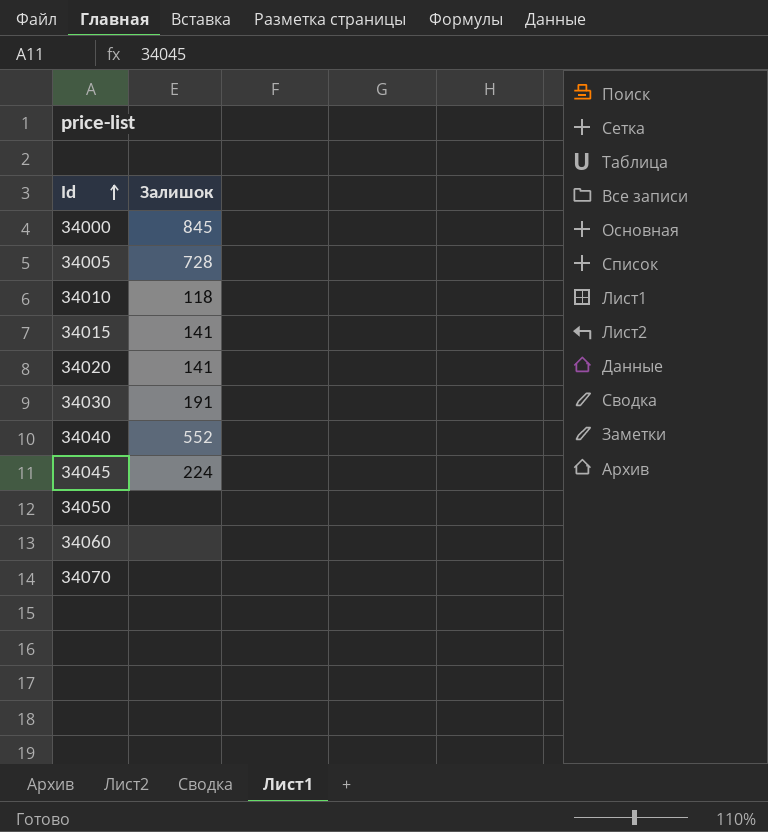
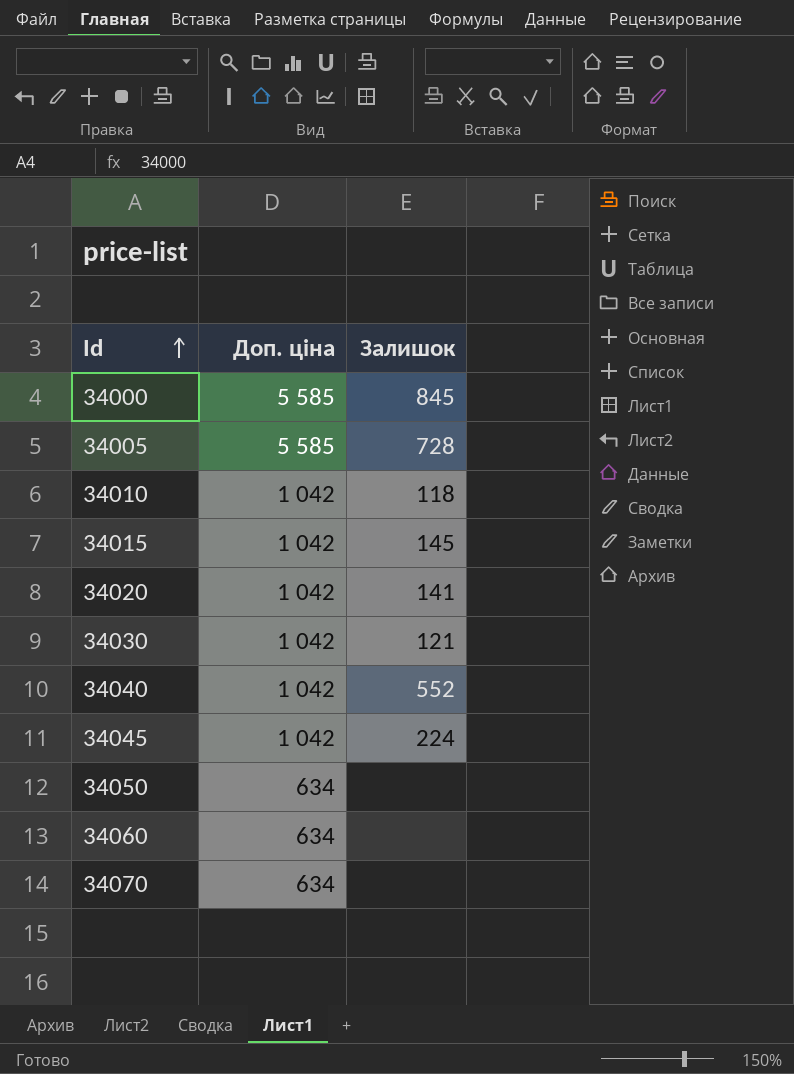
column Доп. ціна | position: none -> 2
34015 | Залишок: 141 -> 145
34030 | Залишок: 191 -> 121

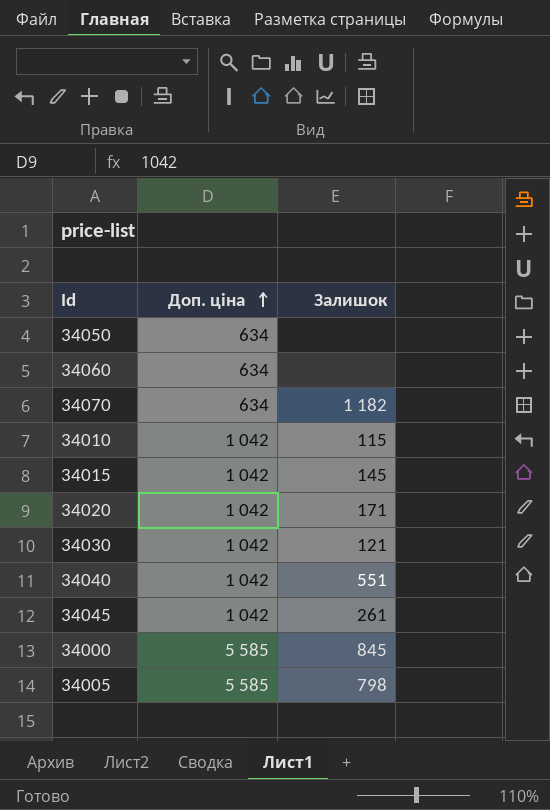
row order: Id ascending -> Доп. ціна ascending
34070 | Залишок: none -> 1 182
34010 | Залишок: 118 -> 115
34020 | Залишок: 141 -> 171
34040 | Залишок: 552 -> 551
34045 | Залишок: 224 -> 261
34005 | Залишок: 728 -> 798

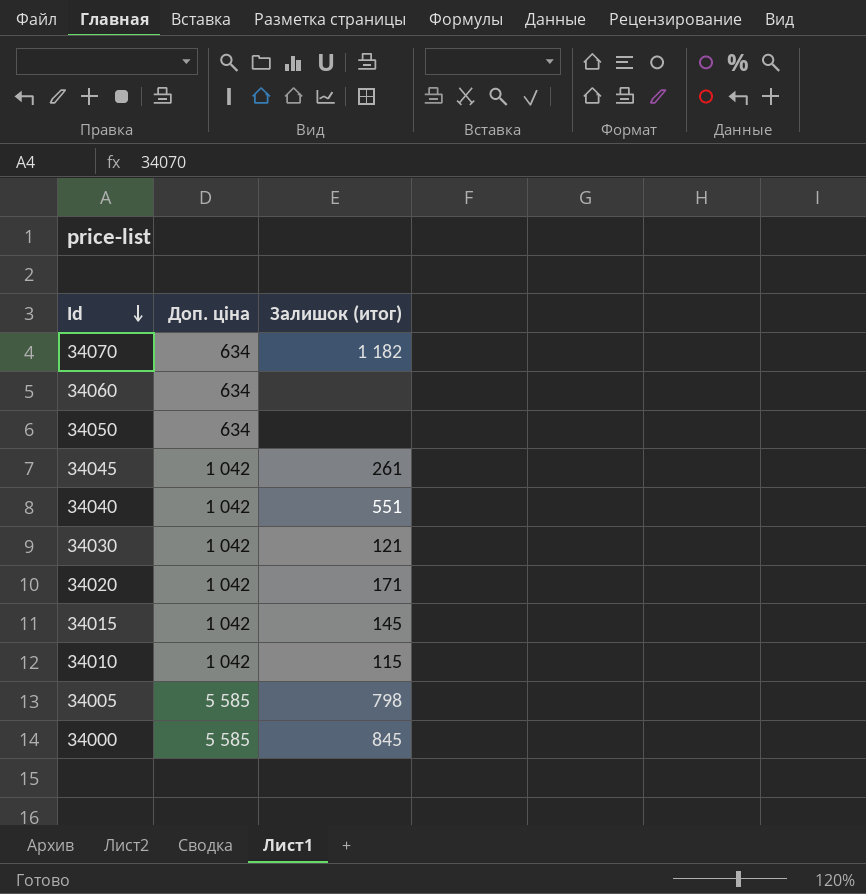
row order: Доп. ціна ascending -> Id descending
column name: Залишок -> Залишок (итог)

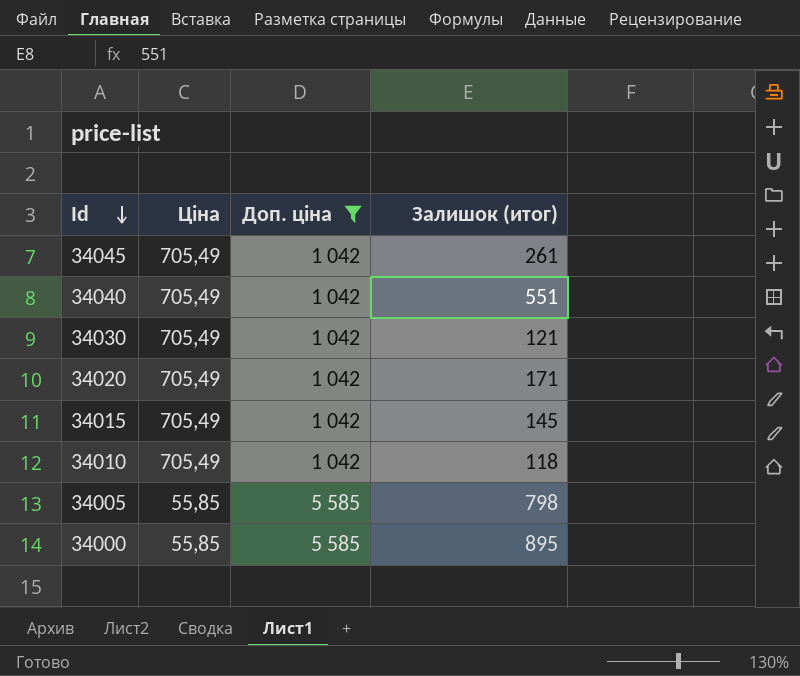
filter: none -> Доп. ціна != 634
column Ціна | position: none -> 2
34010 | Залишок (итог): 115 -> 118
34000 | Залишок (итог): 845 -> 895

